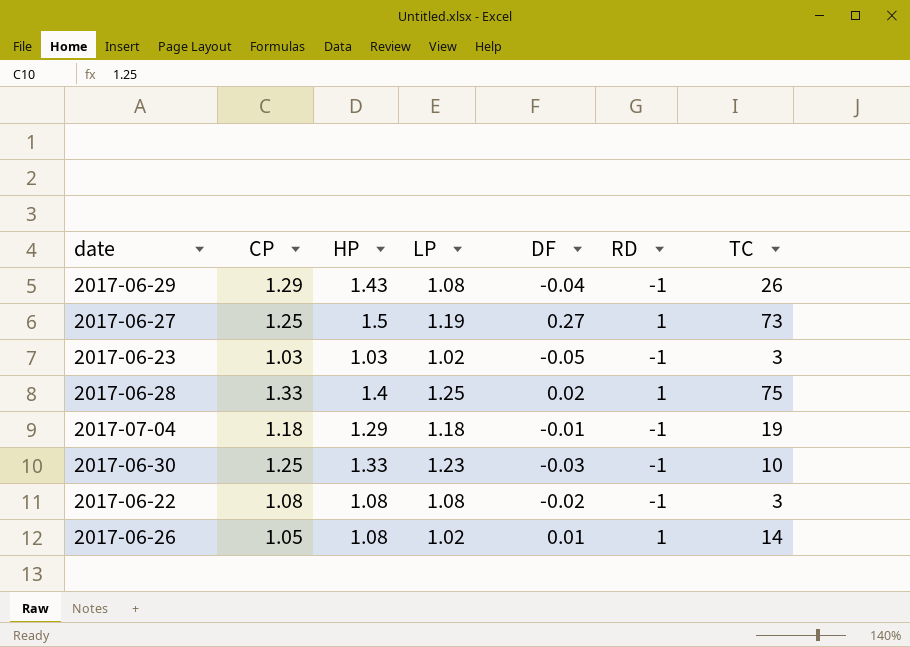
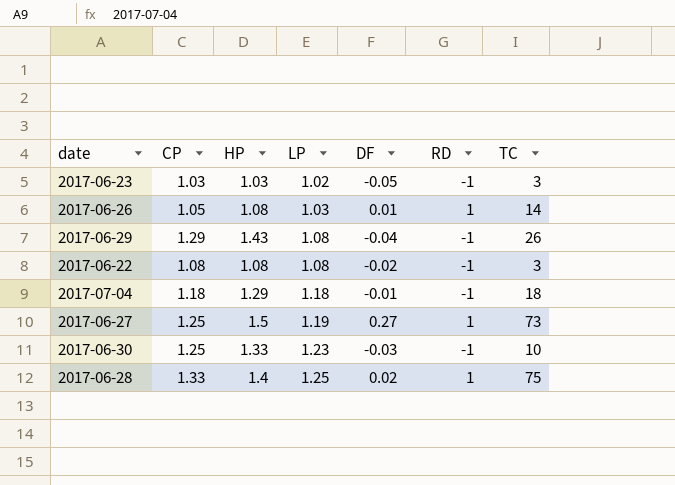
row order: none -> LP ascending
2017-06-26 | LP: 1.02 -> 1.03
2017-07-04 | TC: 19 -> 18

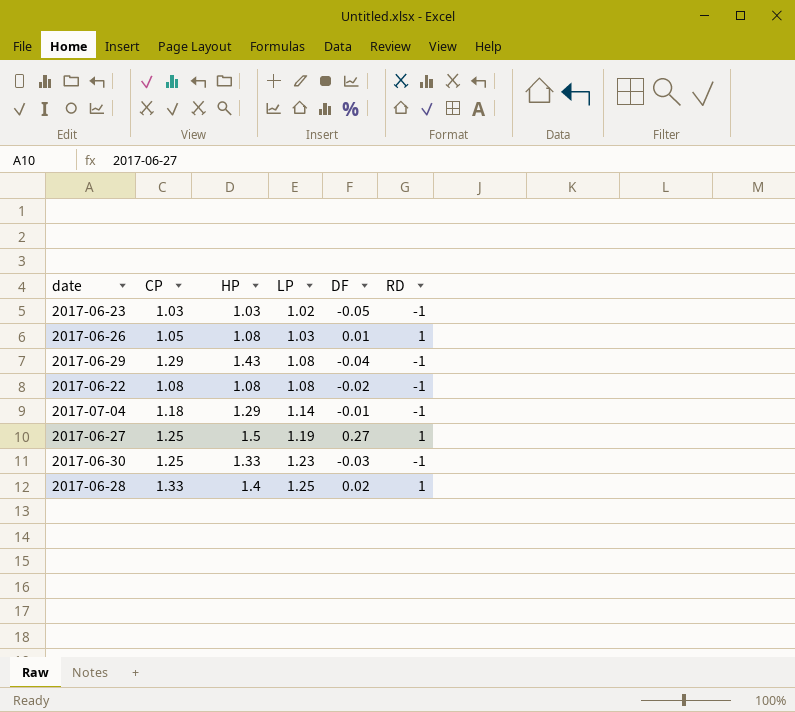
column TC | position: 7 -> none
2017-07-04 | LP: 1.18 -> 1.14

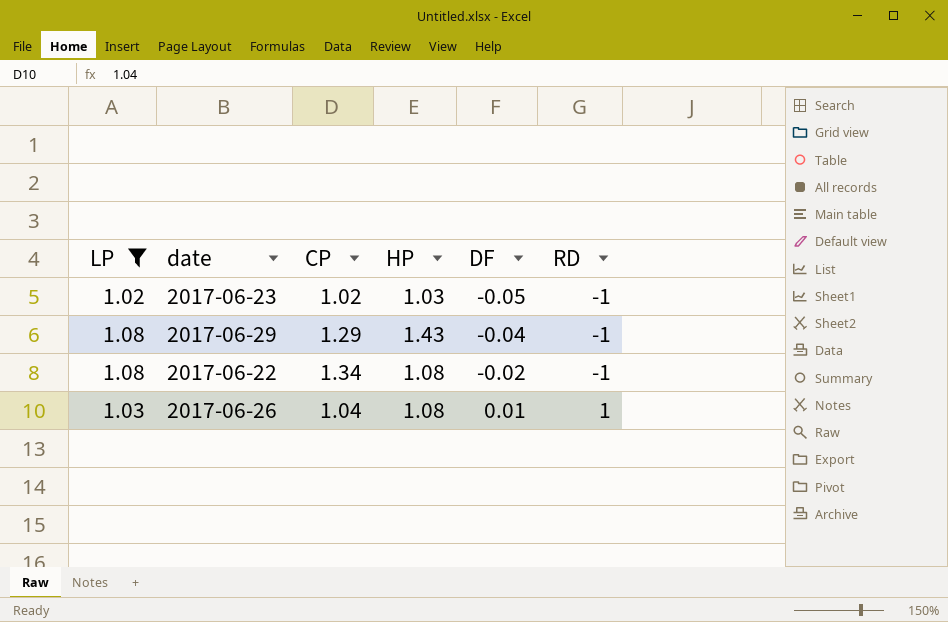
filter: none -> LP <= 1.08
row order: LP ascending -> DF ascending
column LP | position: 4 -> 1
2017-06-23 | CP: 1.03 -> 1.02
2017-06-22 | CP: 1.08 -> 1.34
2017-06-26 | CP: 1.05 -> 1.04

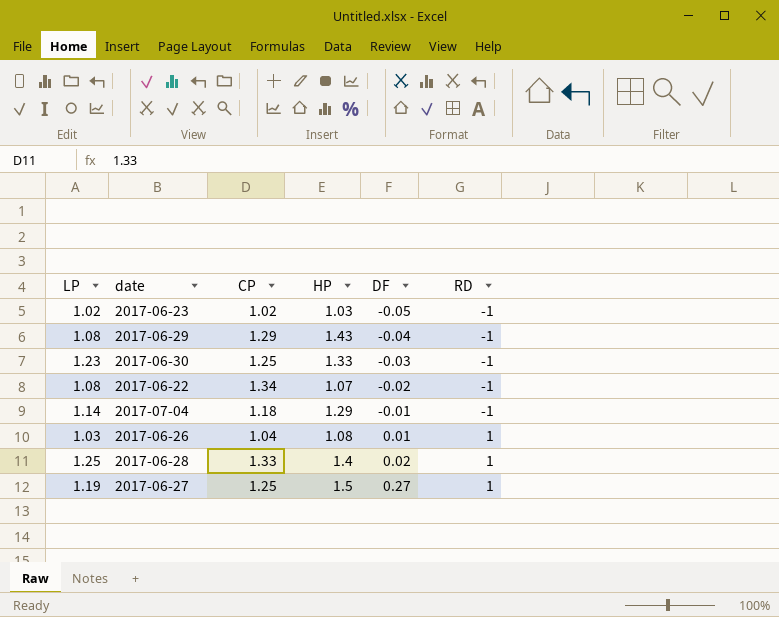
filter: LP <= 1.08 -> none
2017-06-22 | HP: 1.08 -> 1.07

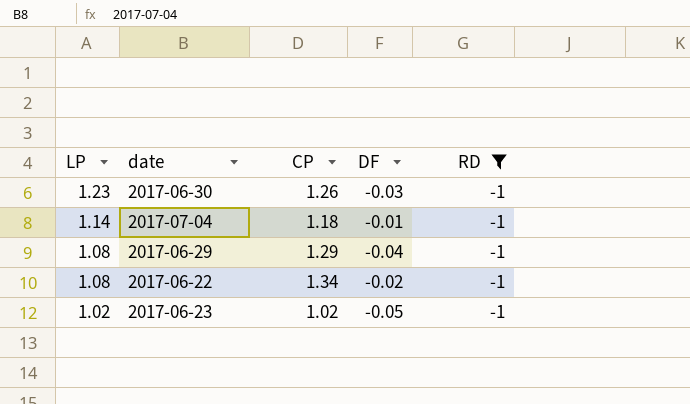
filter: none -> RD = -1
row order: DF ascending -> LP descending
column HP | position: 4 -> none
2017-06-30 | CP: 1.25 -> 1.26

